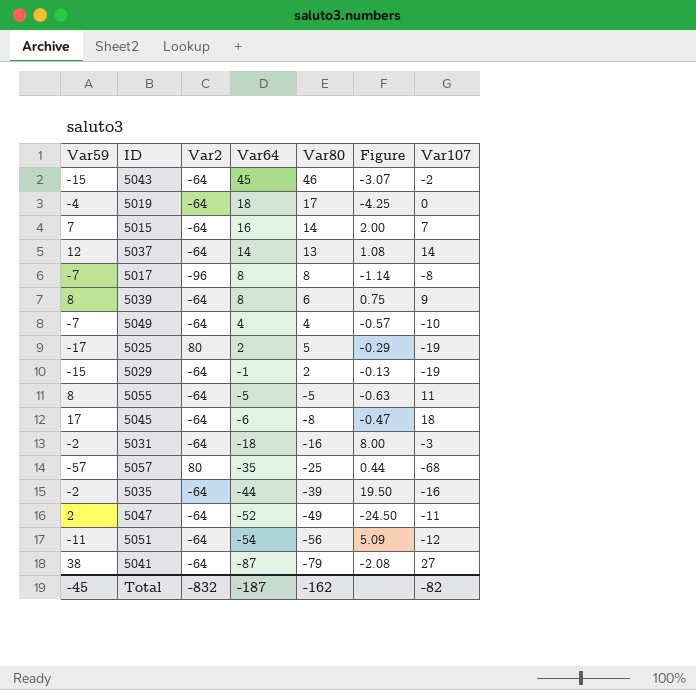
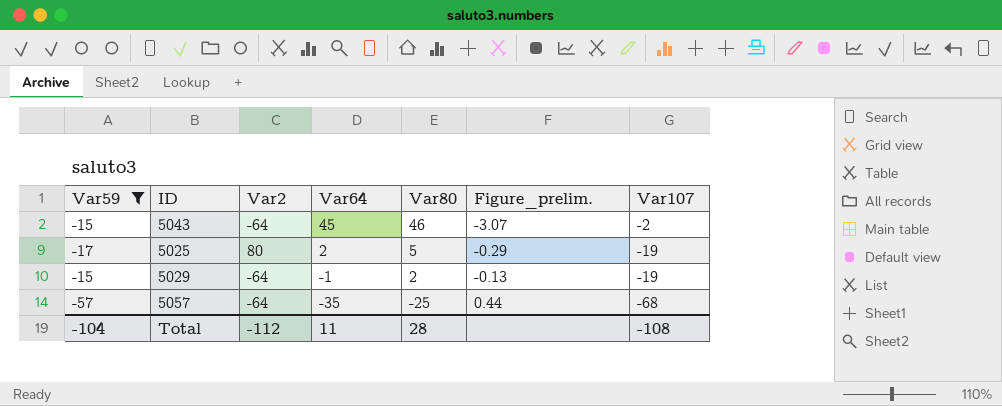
filter: none -> Var59 <= -15
column name: Figure -> Figure_prelim.
5057 | Var2: 80 -> -64
Total | Var59: -45 -> -104
Total | Var2: -832 -> -112
Total | Var64: -187 -> 11
Total | Var80: -162 -> 28
Total | Var107: -82 -> -108

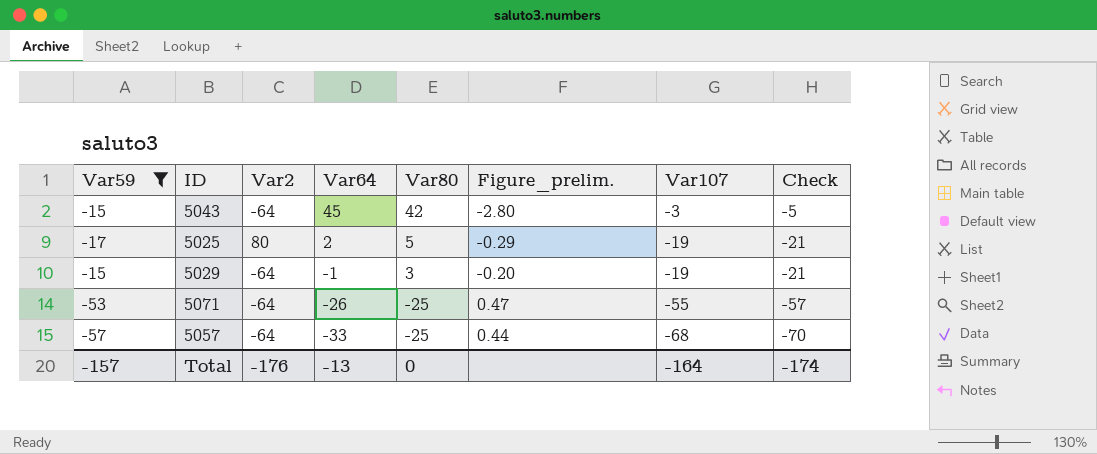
column Check | formula: none -> [Var107] - 2
5043 | Var80: 46 -> 42
5043 | Figure_prelim.: -3.07 -> -2.80
5043 | Var107: -2 -> -3
5029 | Var80: 2 -> 3
5029 | Figure_prelim.: -0.13 -> -0.20
row 5071: none -> -53 | -64 | -26 | -25 | 0.47 | -55 | -57
5057 | Var64: -35 -> -33
Total | Var59: -104 -> -157
Total | Var2: -112 -> -176
Total | Var64: 11 -> -13
Total | Var80: 28 -> 0
Total | Var107: -108 -> -164

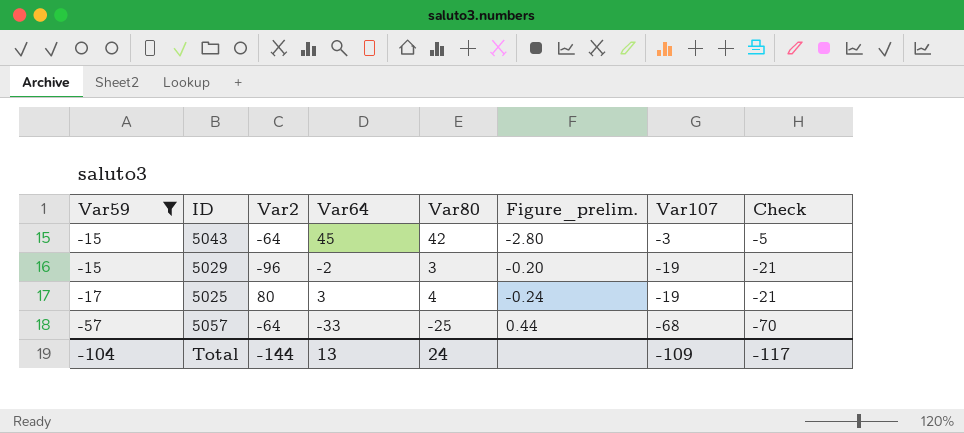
row order: Var64 descending -> Var59 descending
row 5071: -53 | -64 | -26 | -25 | 0.47 | -55 | -57 -> none
5029 | Var2: -64 -> -96
5029 | Var64: -1 -> -2
5025 | Var64: 2 -> 3
5025 | Var80: 5 -> 4
5025 | Figure_prelim.: -0.29 -> -0.24
Total | Var59: -157 -> -104
Total | Var2: -176 -> -144
Total | Var64: -13 -> 13
Total | Var80: 0 -> 24
Total | Var107: -164 -> -109
Total | Check: -174 -> -117

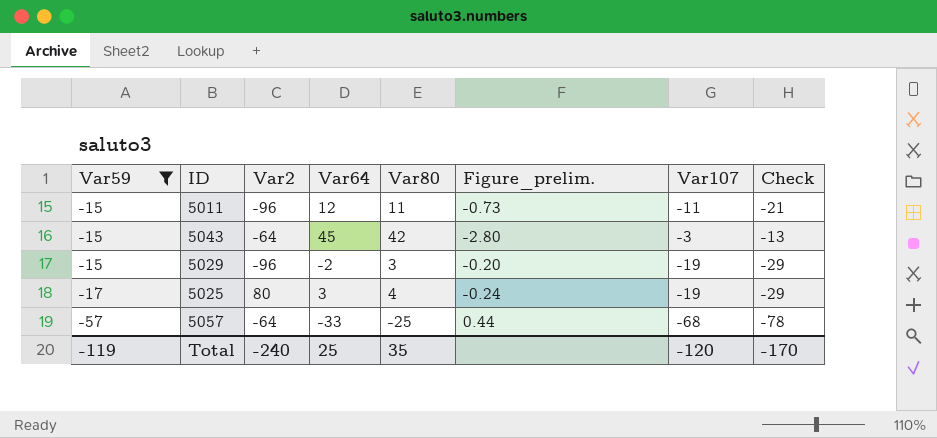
column Check | formula: [Var107] - 2 -> [Var107] - 10
row 5011: none -> -15 | -96 | 12 | 11 | -0.73 | -11 | -21
Total | Var59: -104 -> -119
Total | Var2: -144 -> -240
Total | Var64: 13 -> 25
Total | Var80: 24 -> 35
Total | Var107: -109 -> -120
Total | Check: -117 -> -170

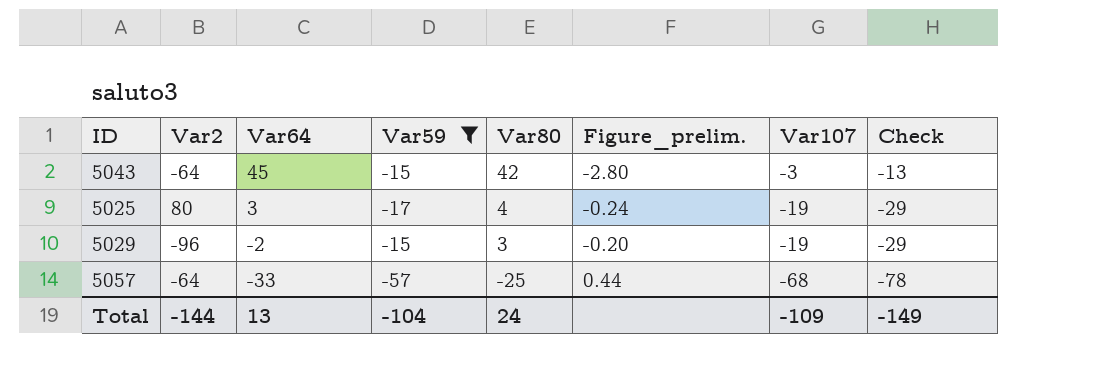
row order: Var59 descending -> Var64 descending
column Var59 | position: 1 -> 4
row 5011: -15 | -96 | 12 | 11 | -0.73 | -11 | -21 -> none
Total | Var2: -240 -> -144
Total | Var64: 25 -> 13
Total | Var59: -119 -> -104
Total | Var80: 35 -> 24
Total | Var107: -120 -> -109
Total | Check: -170 -> -149

